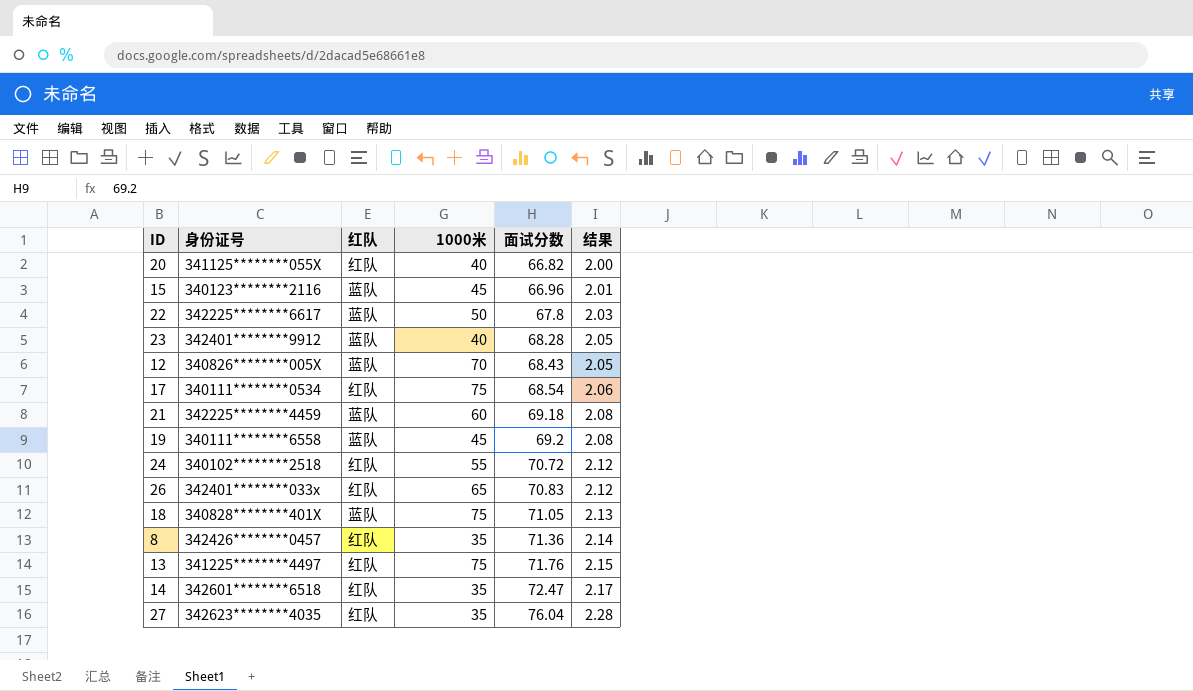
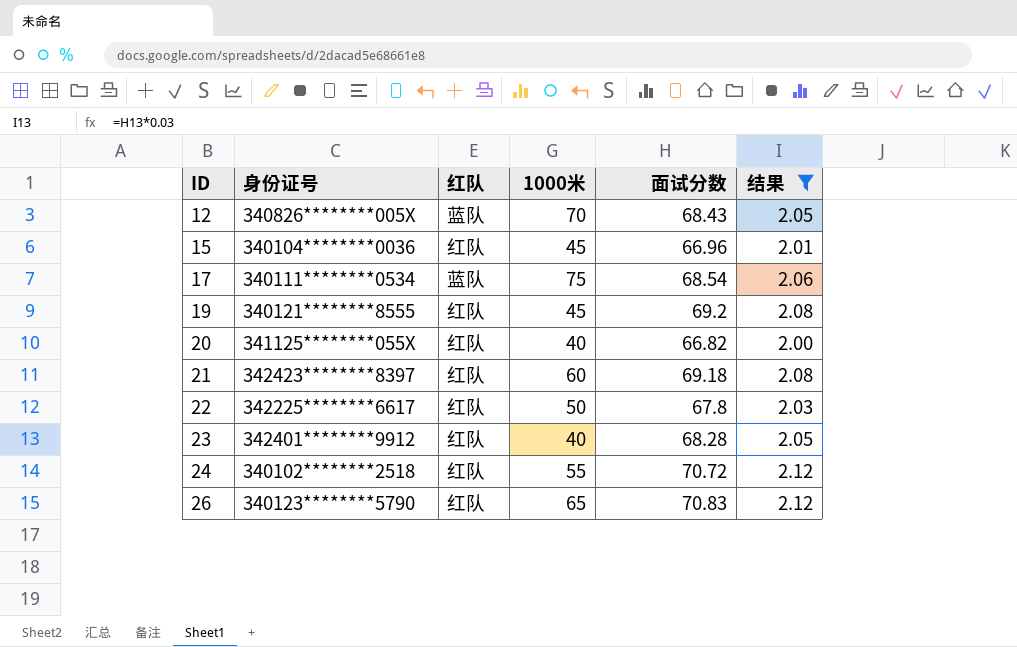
filter: none -> 结果 <= 2.12
row order: 面试分数 ascending -> ID ascending
15 | 身份证号: 340123********2116 -> 340104********0036
15 | 红队: 蓝队 -> 红队
17 | 红队: 红队 -> 蓝队
19 | 身份证号: 340111********6558 -> 340121********8555
19 | 红队: 蓝队 -> 红队
21 | 身份证号: 342225********4459 -> 342423********8397
21 | 红队: 蓝队 -> 红队
22 | 红队: 蓝队 -> 红队
23 | 红队: 蓝队 -> 红队
26 | 身份证号: 342401********033x -> 340123********5790

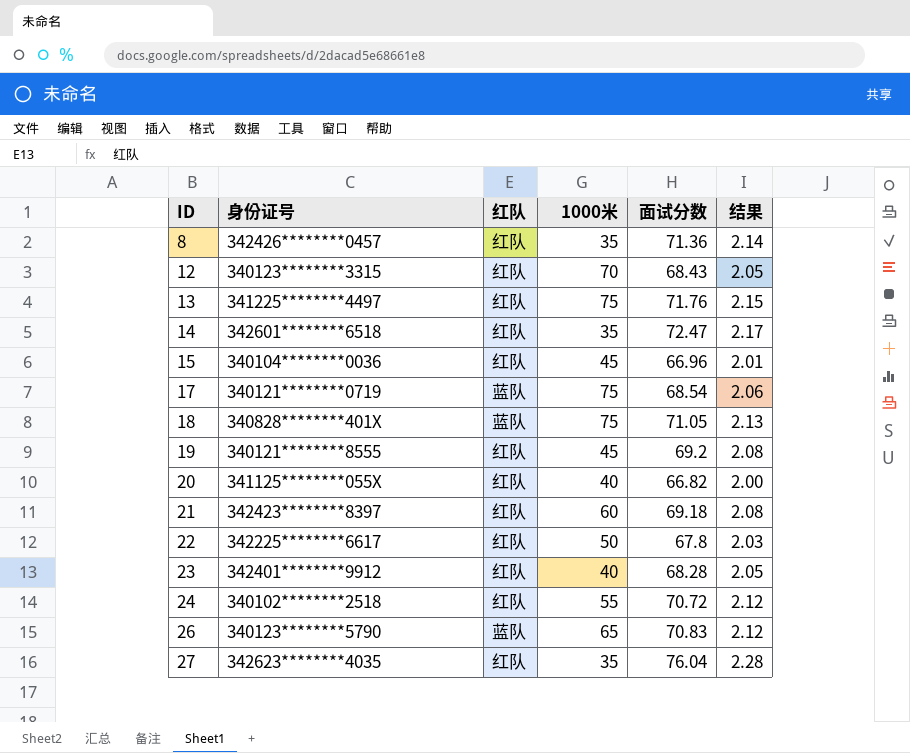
filter: 结果 <= 2.12 -> none
12 | 身份证号: 340826********005X -> 340123********3315
12 | 红队: 蓝队 -> 红队
17 | 身份证号: 340111********0534 -> 340121********0719
26 | 红队: 红队 -> 蓝队

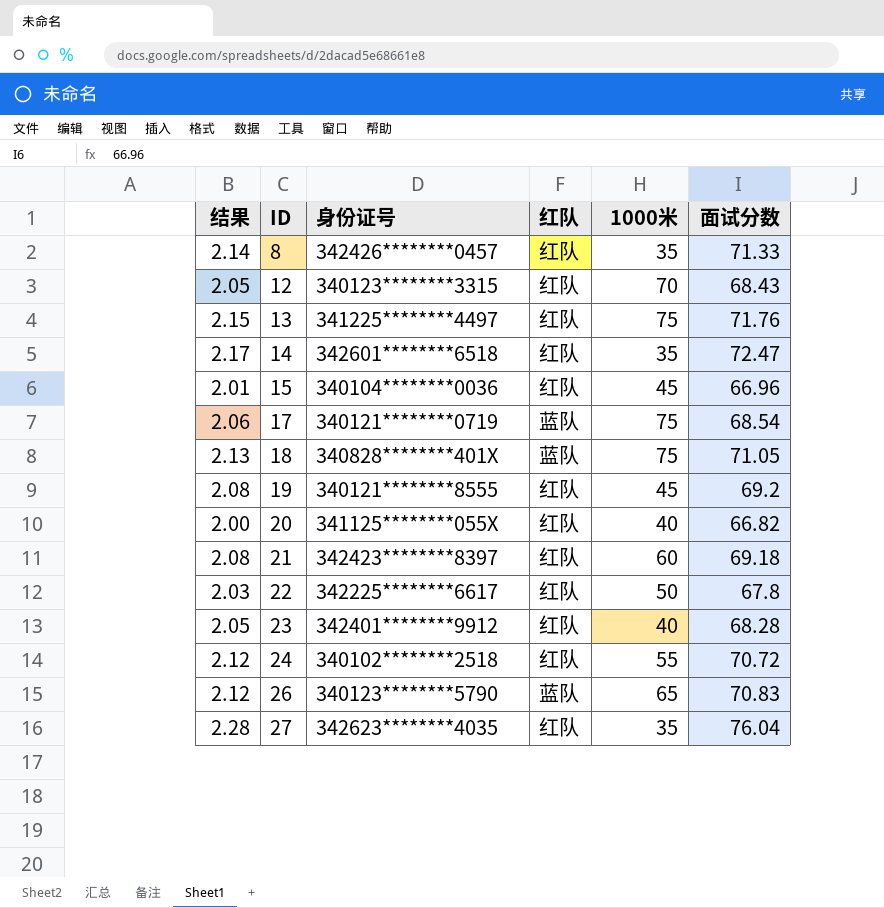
column 结果 | position: 6 -> 1
8 | 面试分数: 71.36 -> 71.33

